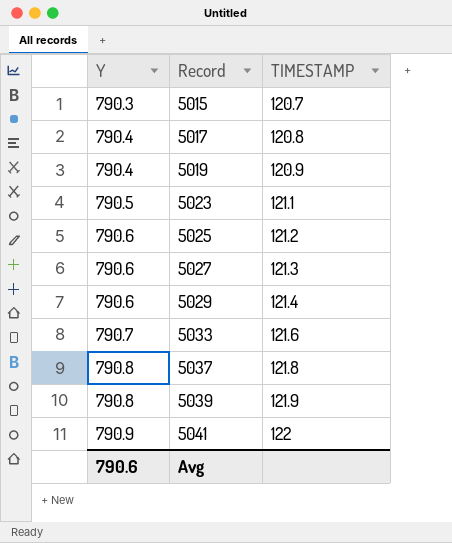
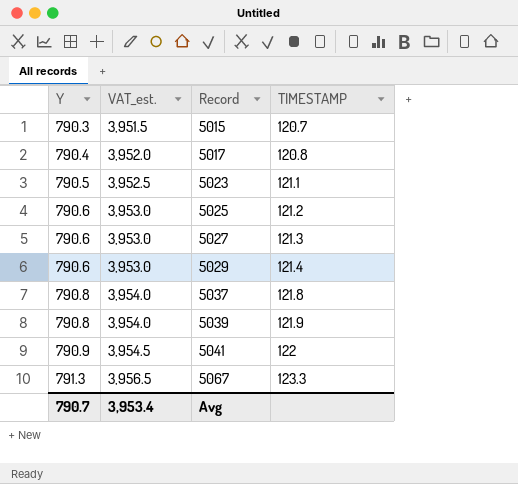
column VAT_est. | formula: none -> [Y] * 5
row 5019: 790.4 | 120.9 -> none
row 5033: 790.7 | 121.6 -> none
row 5067: none -> 791.3 | 3,956.5 | 123.3
Avg | Y: 790.6 -> 790.7

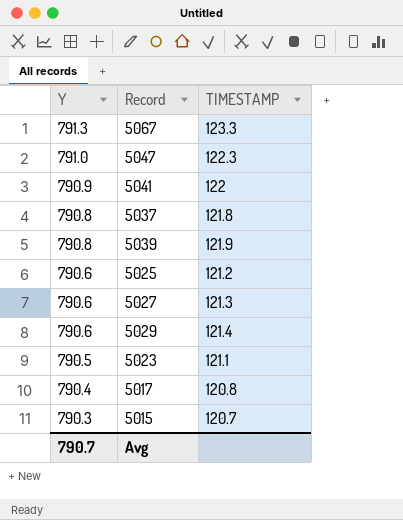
row order: Y ascending -> Y descending
column VAT_est. | formula: [Y] * 5 -> none
row 5047: none -> 791.0 | 122.3

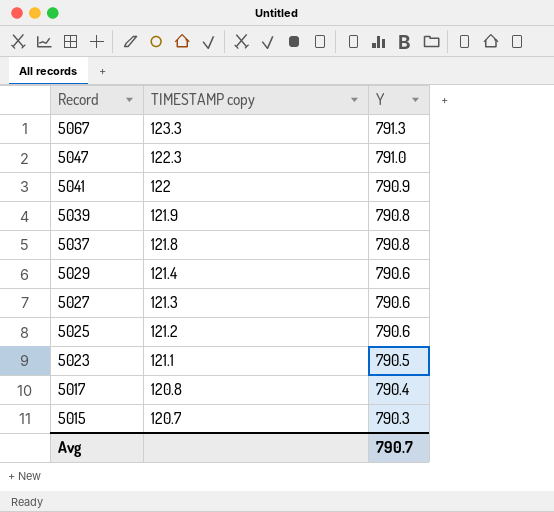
row order: Y descending -> Record descending
column name: TIMESTAMP -> TIMESTAMP copy
column Y | position: 1 -> 3

